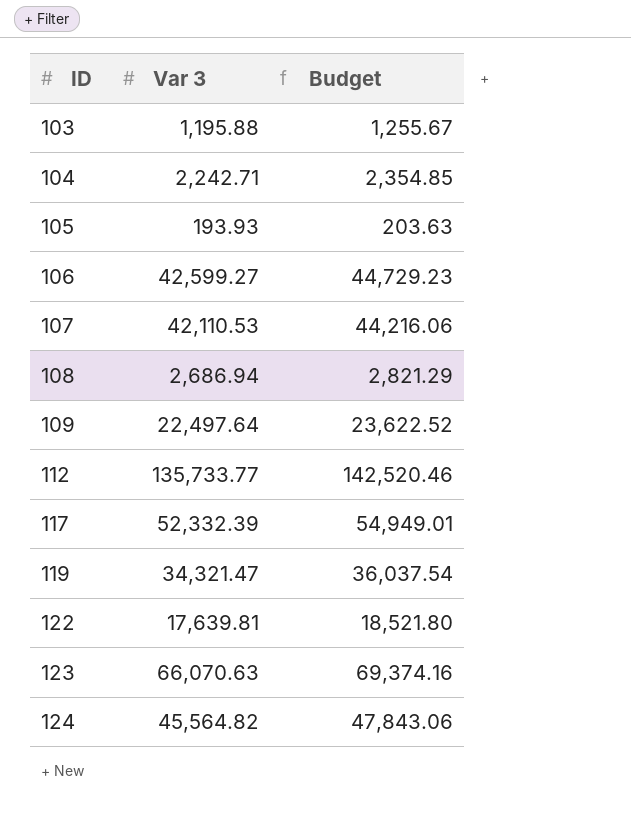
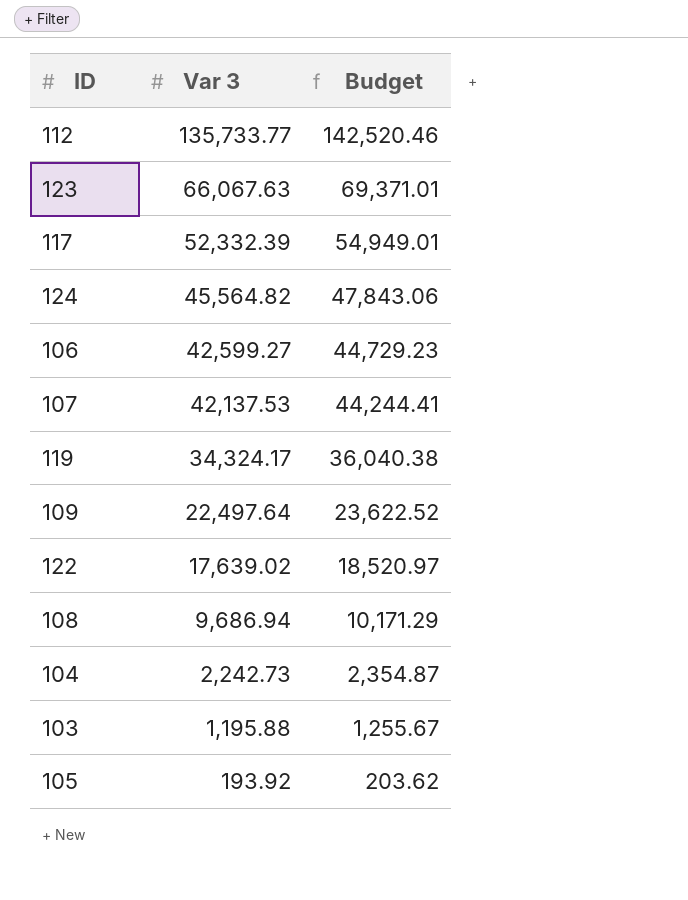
row order: ID ascending -> Var 3 descending
123 | Var 3: 66,070.63 -> 66,067.63
123 | Budget: 69,374.16 -> 69,371.01
107 | Var 3: 42,110.53 -> 42,137.53
107 | Budget: 44,216.06 -> 44,244.41
119 | Var 3: 34,321.47 -> 34,324.17
119 | Budget: 36,037.54 -> 36,040.38
122 | Var 3: 17,639.81 -> 17,639.02
122 | Budget: 18,521.80 -> 18,520.97
108 | Var 3: 2,686.94 -> 9,686.94
108 | Budget: 2,821.29 -> 10,171.29
104 | Var 3: 2,242.71 -> 2,242.73
104 | Budget: 2,354.85 -> 2,354.87
105 | Var 3: 193.93 -> 193.92
105 | Budget: 203.63 -> 203.62

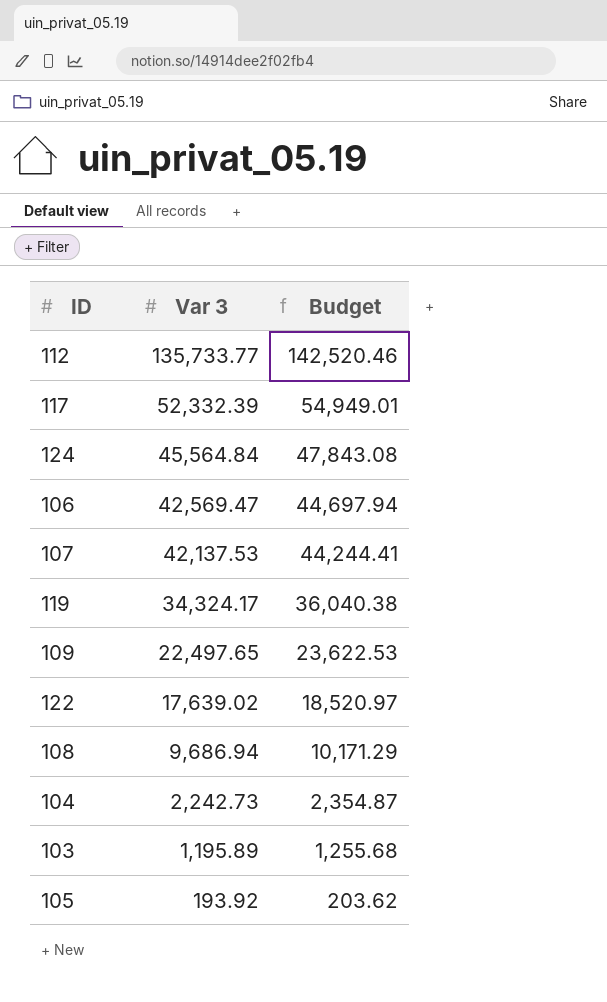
row 123: 66,067.63 | 69,371.01 -> none
124 | Var 3: 45,564.82 -> 45,564.84
124 | Budget: 47,843.06 -> 47,843.08
106 | Var 3: 42,599.27 -> 42,569.47
106 | Budget: 44,729.23 -> 44,697.94
109 | Var 3: 22,497.64 -> 22,497.65
109 | Budget: 23,622.52 -> 23,622.53
103 | Var 3: 1,195.88 -> 1,195.89
103 | Budget: 1,255.67 -> 1,255.68

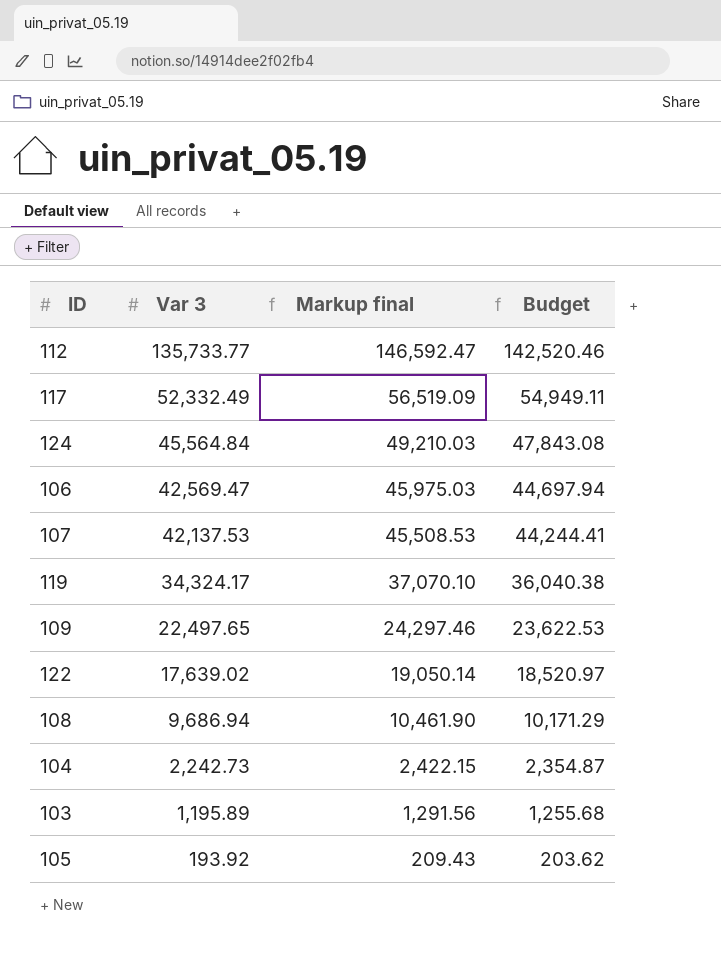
column Markup final | formula: none -> [Var 3] * 1.08
117 | Var 3: 52,332.39 -> 52,332.49
117 | Budget: 54,949.01 -> 54,949.11

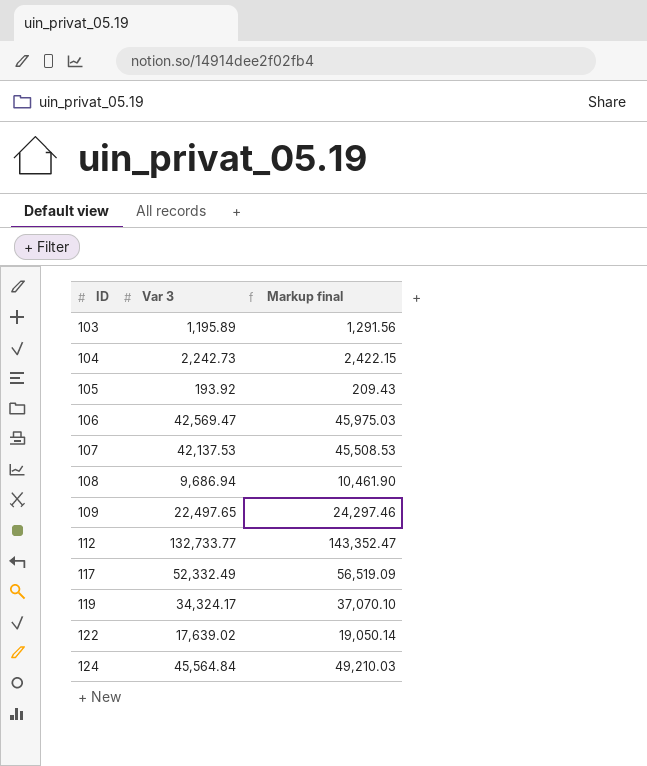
row order: Var 3 descending -> ID ascending
column Budget | formula: [Var 3] * 1.05 -> none
112 | Var 3: 135,733.77 -> 132,733.77
112 | Markup final: 146,592.47 -> 143,352.47

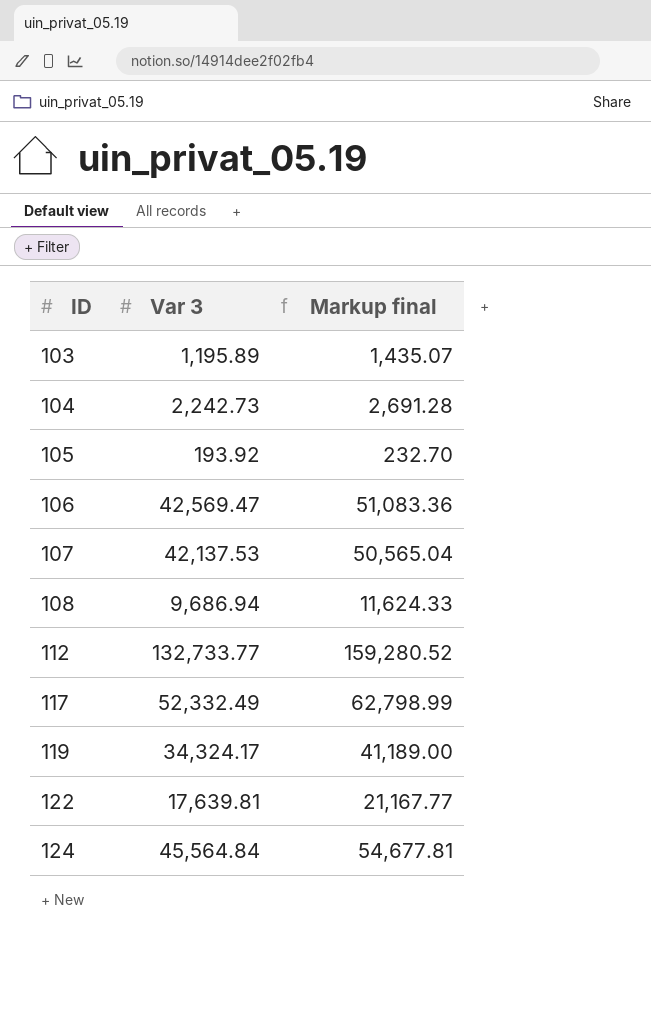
column Markup final | formula: [Var 3] * 1.08 -> [Var 3] * 1.2
row 109: 22,497.65 | 24,297.46 -> none
122 | Var 3: 17,639.02 -> 17,639.81

